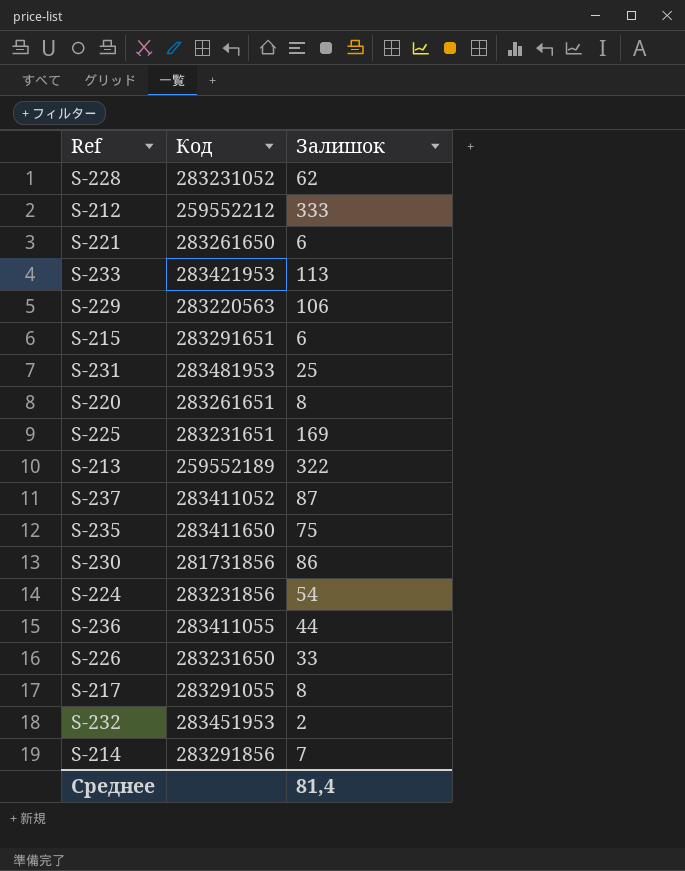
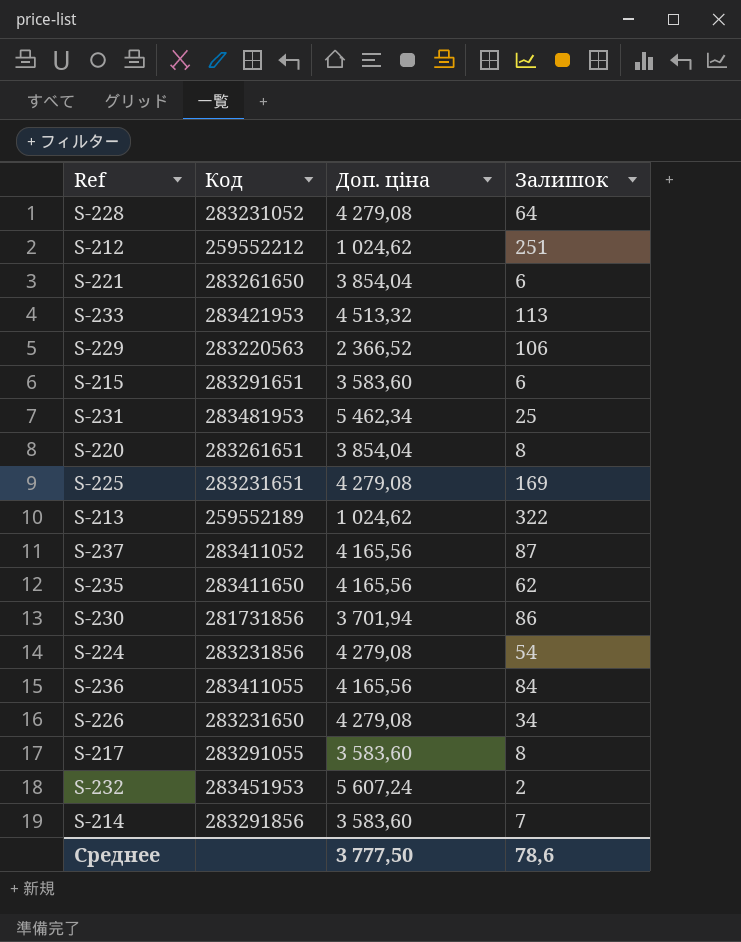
column Доп. ціна | position: none -> 3
S-228 | Залишок: 62 -> 64
S-212 | Залишок: 333 -> 251
S-235 | Залишок: 75 -> 62
S-236 | Залишок: 44 -> 84
S-226 | Залишок: 33 -> 34
Среднее | Залишок: 81,4 -> 78,6

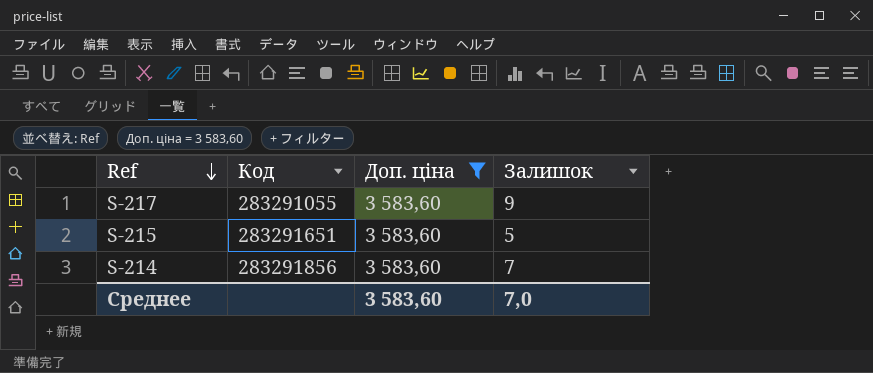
filter: none -> Доп. ціна = 3 583,60
row order: none -> Ref descending
S-217 | Залишок: 8 -> 9
S-215 | Залишок: 6 -> 5
Среднее | Доп. ціна: 3 777,50 -> 3 583,60
Среднее | Залишок: 78,6 -> 7,0

